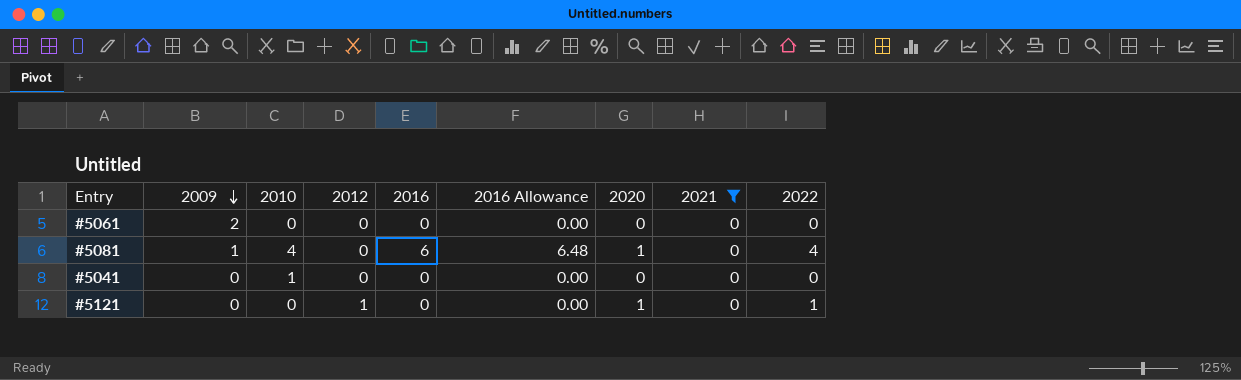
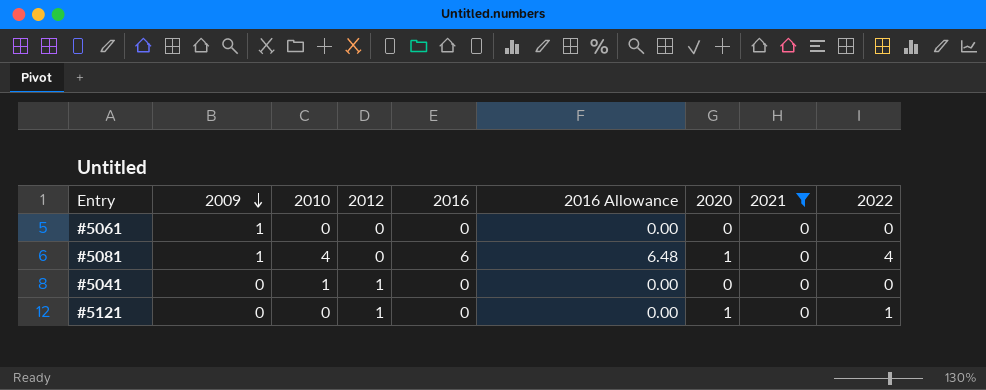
#5061 | 2009: 2 -> 1
#5041 | 2012: 0 -> 1

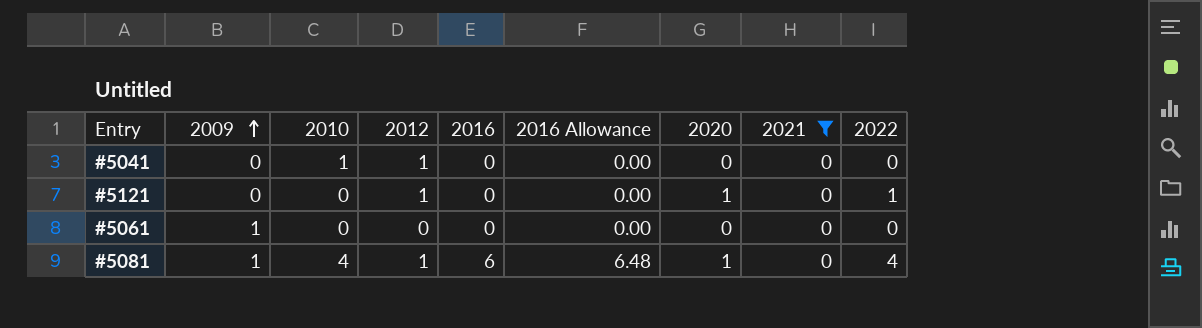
row order: 2009 descending -> 2009 ascending
#5081 | 2012: 0 -> 1

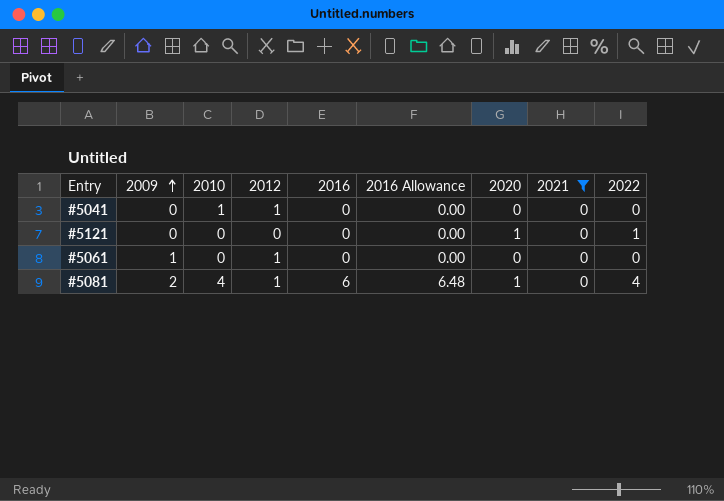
#5121 | 2012: 1 -> 0
#5061 | 2012: 0 -> 1
#5081 | 2009: 1 -> 2

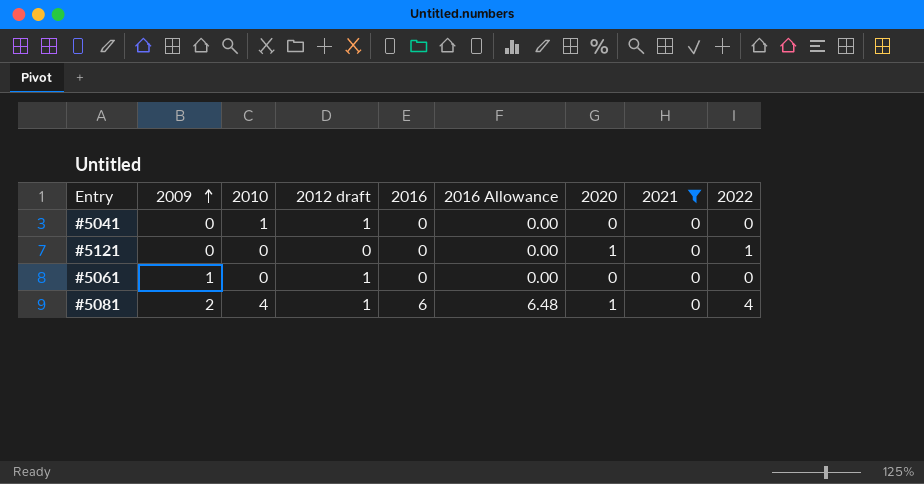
column name: 2012 -> 2012 draft

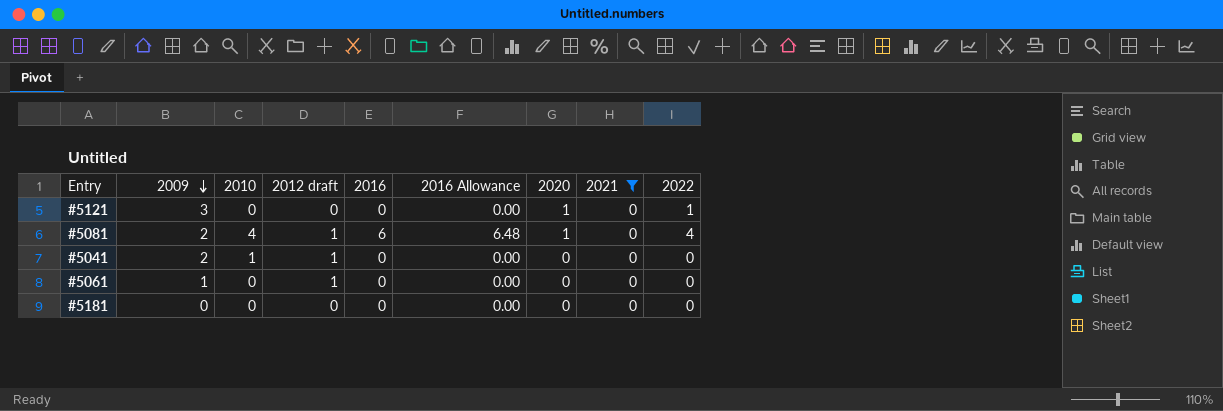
row order: 2009 ascending -> 2009 descending
#5121 | 2009: 0 -> 3
#5041 | 2009: 0 -> 2
row #5181: none -> 0 | 0 | 0 | 0 | 0.00 | 0 | 0 | 0

